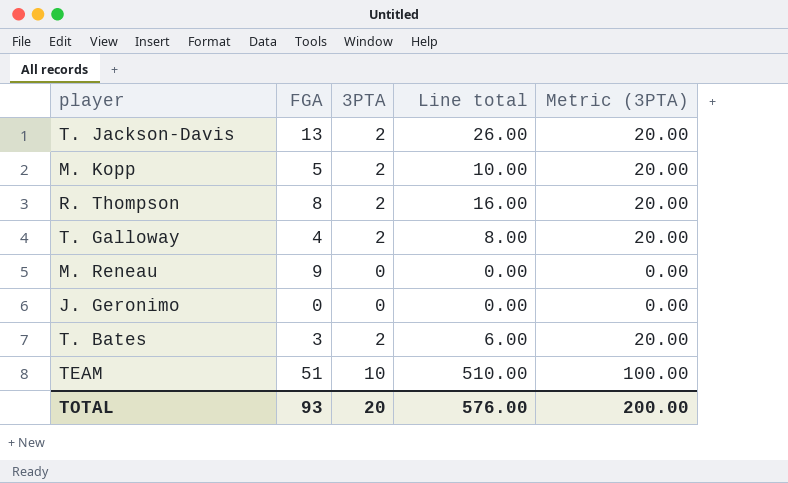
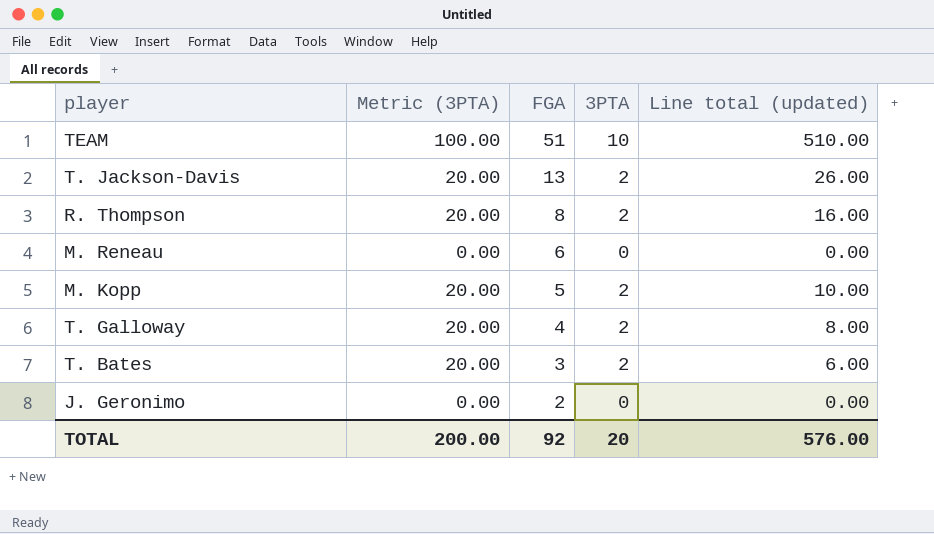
row order: none -> FGA descending
column Metric (3PTA) | position: 5 -> 2
column name: Line total -> Line total (updated)
M. Reneau | FGA: 9 -> 6
J. Geronimo | FGA: 0 -> 2
TOTAL | FGA: 93 -> 92

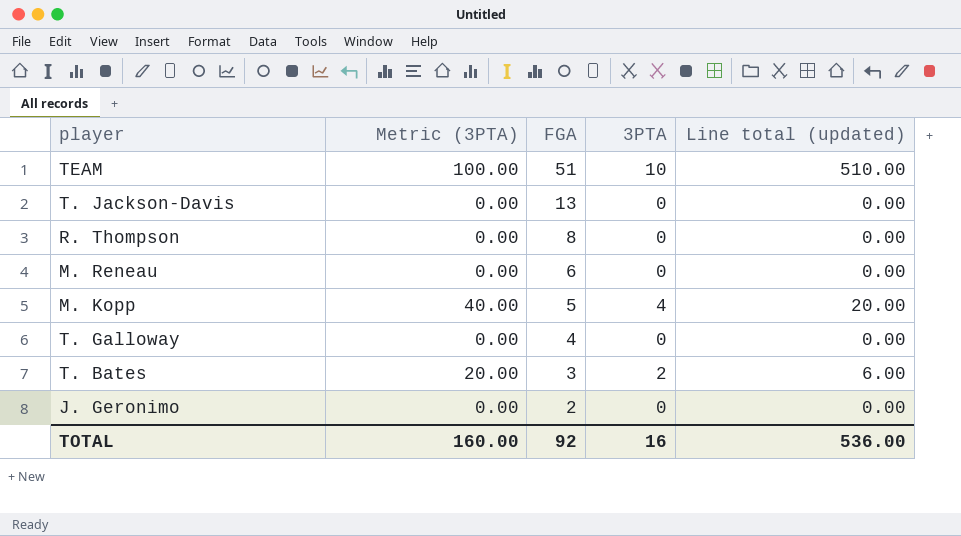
T. Jackson-Davis | Metric (3PTA): 20.00 -> 0.00
T. Jackson-Davis | 3PTA: 2 -> 0
T. Jackson-Davis | Line total (updated): 26.00 -> 0.00
R. Thompson | Metric (3PTA): 20.00 -> 0.00
R. Thompson | 3PTA: 2 -> 0
R. Thompson | Line total (updated): 16.00 -> 0.00
M. Kopp | Metric (3PTA): 20.00 -> 40.00
M. Kopp | 3PTA: 2 -> 4
M. Kopp | Line total (updated): 10.00 -> 20.00
T. Galloway | Metric (3PTA): 20.00 -> 0.00
T. Galloway | 3PTA: 2 -> 0
T. Galloway | Line total (updated): 8.00 -> 0.00
TOTAL | Metric (3PTA): 200.00 -> 160.00
TOTAL | 3PTA: 20 -> 16
TOTAL | Line total (updated): 576.00 -> 536.00

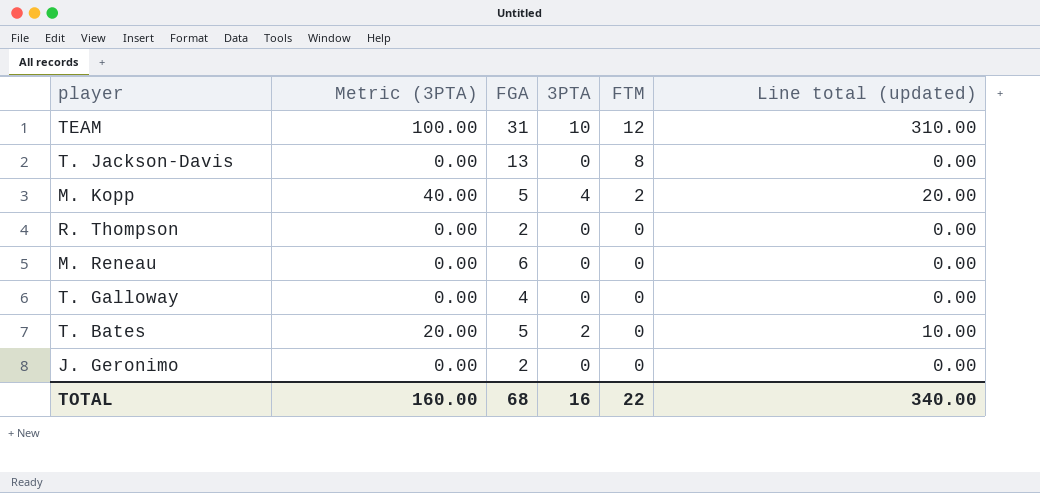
row order: FGA descending -> FTM descending
column FTM | position: none -> 5
TEAM | FGA: 51 -> 31
TEAM | Line total (updated): 510.00 -> 310.00
R. Thompson | FGA: 8 -> 2
T. Bates | FGA: 3 -> 5
T. Bates | Line total (updated): 6.00 -> 10.00
TOTAL | FGA: 92 -> 68
TOTAL | Line total (updated): 536.00 -> 340.00

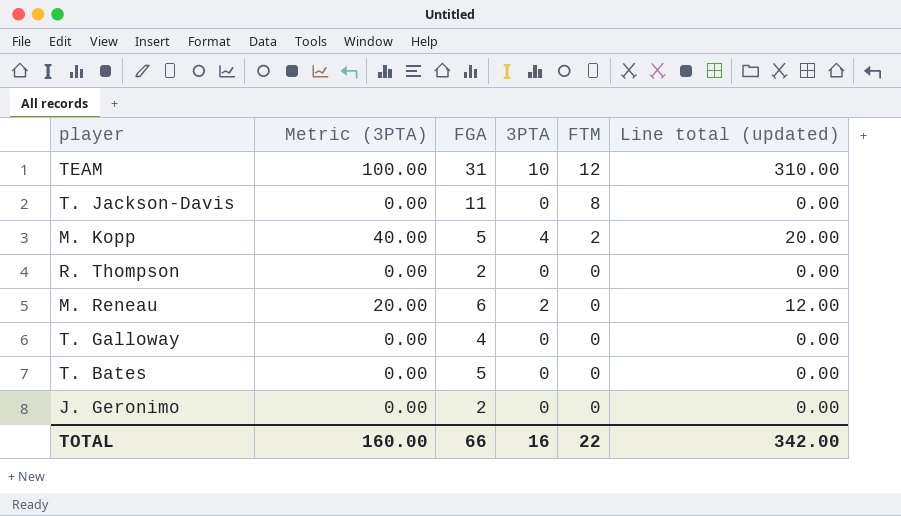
T. Jackson-Davis | FGA: 13 -> 11
M. Reneau | Metric (3PTA): 0.00 -> 20.00
M. Reneau | 3PTA: 0 -> 2
M. Reneau | Line total (updated): 0.00 -> 12.00
T. Bates | Metric (3PTA): 20.00 -> 0.00
T. Bates | 3PTA: 2 -> 0
T. Bates | Line total (updated): 10.00 -> 0.00
TOTAL | FGA: 68 -> 66
TOTAL | Line total (updated): 340.00 -> 342.00

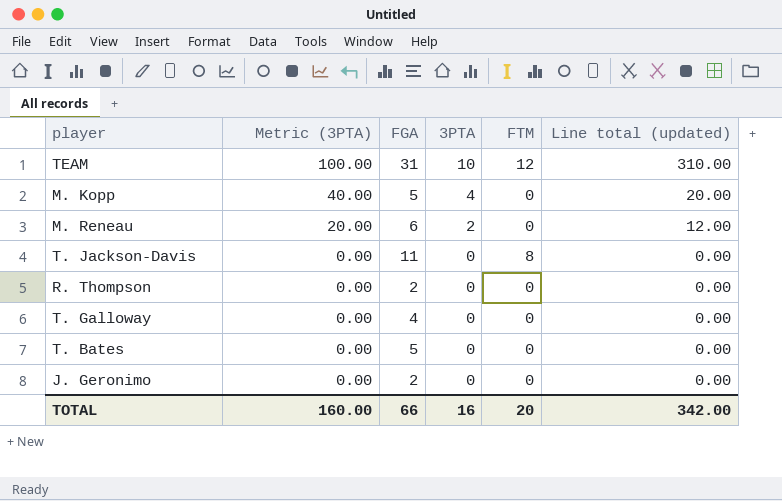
row order: FTM descending -> Metric (3PTA) descending
M. Kopp | FTM: 2 -> 0
TOTAL | FTM: 22 -> 20

